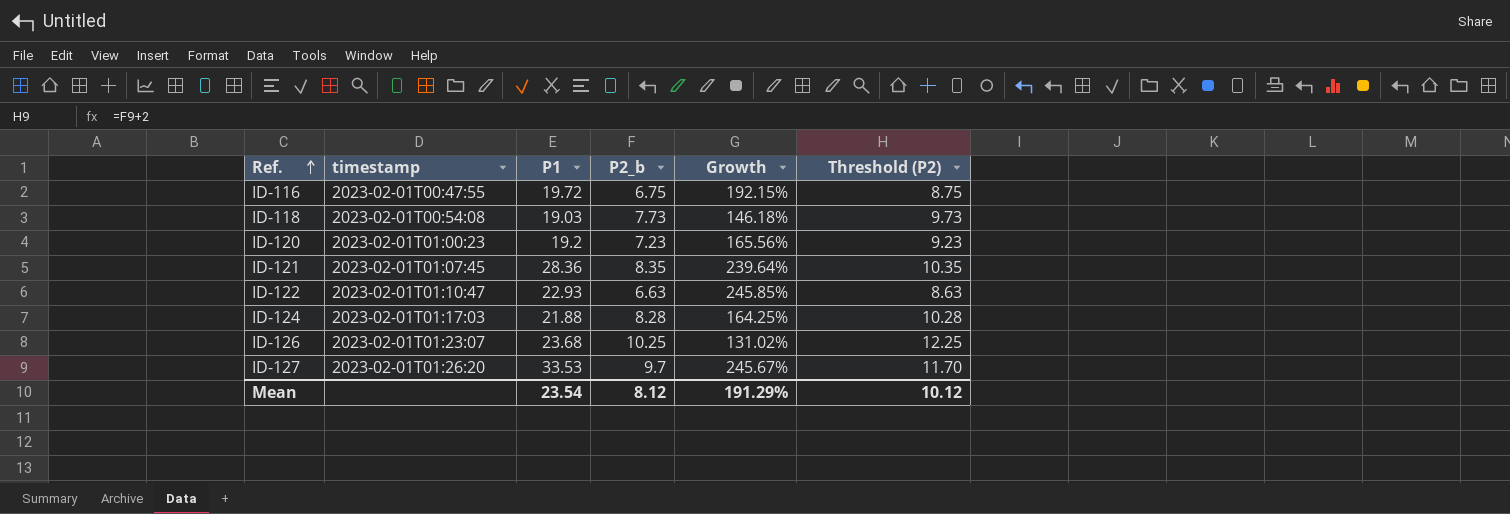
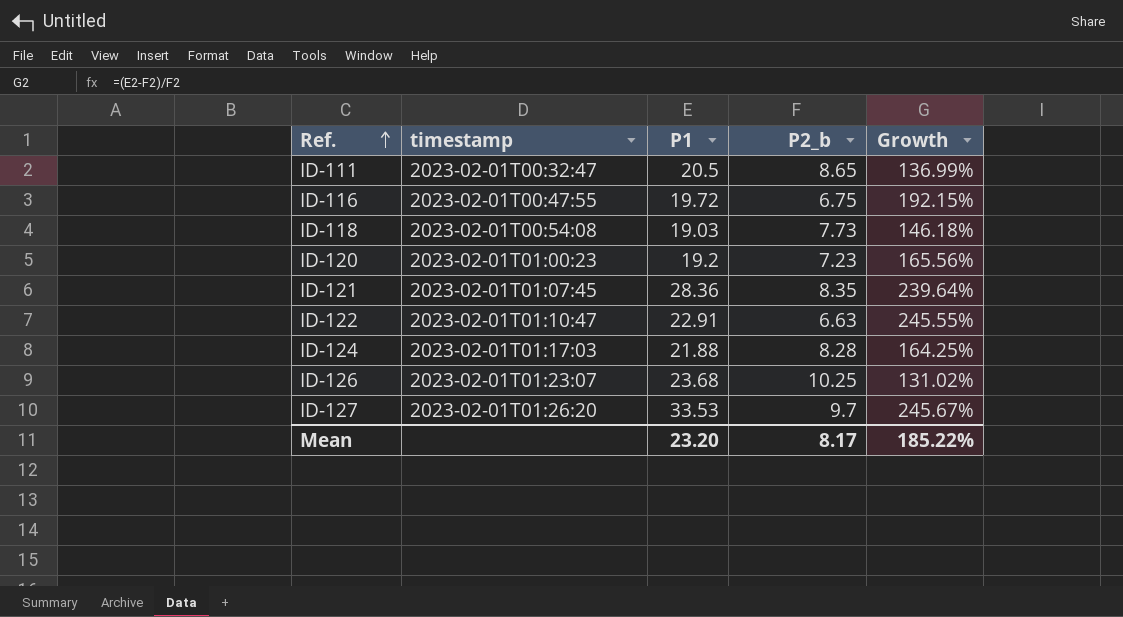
column Threshold (P2) | formula: [P2_b] + 2 -> none
row ID-111: none -> 2023-02-01T00:32:47 | 20.5 | 8.65 | 136.99%
ID-122 | P1: 22.93 -> 22.91
ID-122 | Growth: 245.85% -> 245.55%
Mean | P1: 23.54 -> 23.20
Mean | P2_b: 8.12 -> 8.17
Mean | Growth: 191.29% -> 185.22%

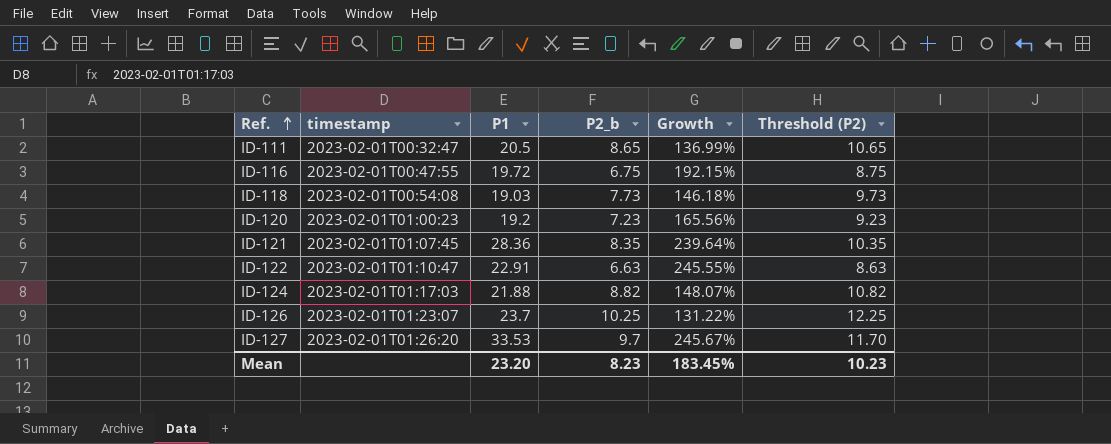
column Threshold (P2) | formula: none -> [P2_b] + 2
ID-124 | P2_b: 8.28 -> 8.82
ID-124 | Growth: 164.25% -> 148.07%
ID-126 | P1: 23.68 -> 23.7
ID-126 | Growth: 131.02% -> 131.22%
Mean | P2_b: 8.17 -> 8.23
Mean | Growth: 185.22% -> 183.45%

